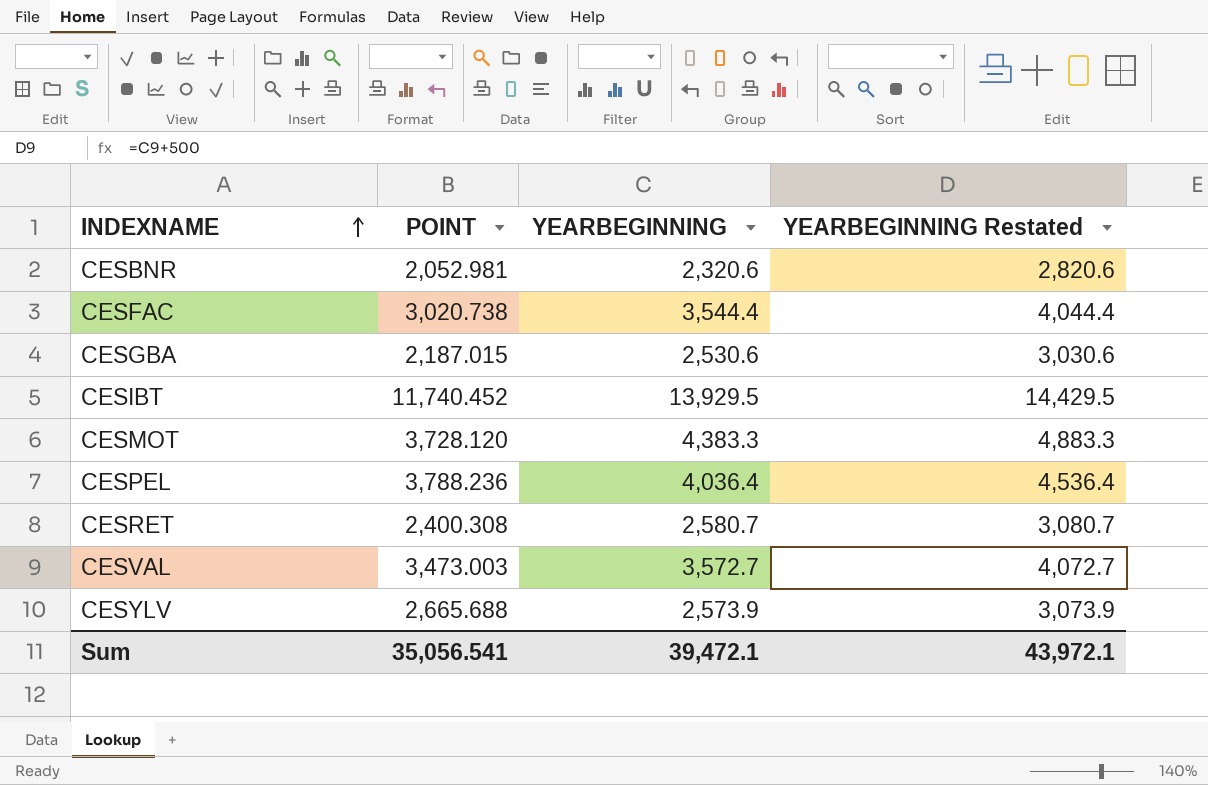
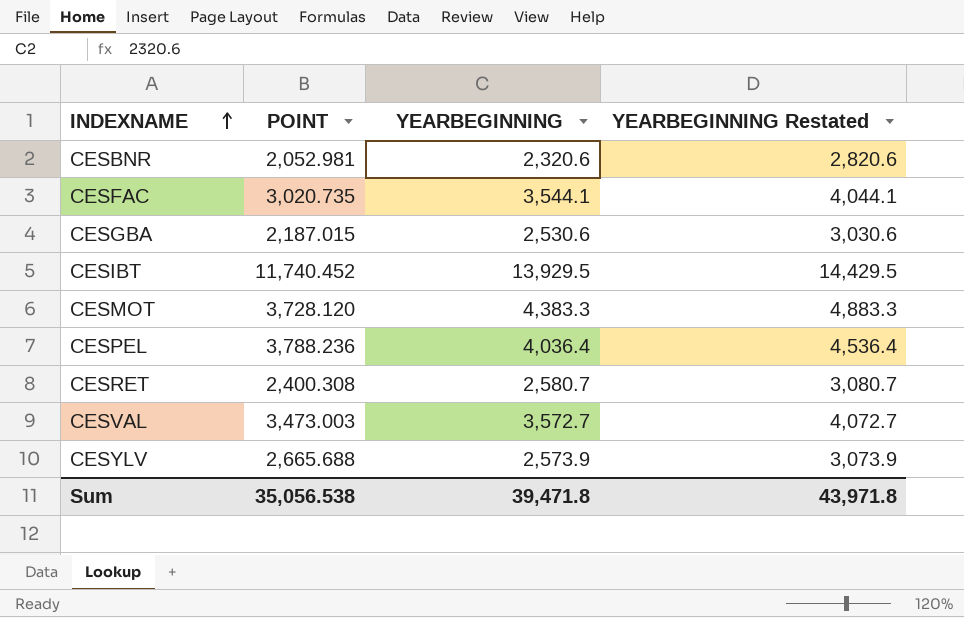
CESFAC | POINT: 3,020.738 -> 3,020.735
CESFAC | YEARBEGINNING: 3,544.4 -> 3,544.1
CESFAC | YEARBEGINNING Restated: 4,044.4 -> 4,044.1
Sum | POINT: 35,056.541 -> 35,056.538
Sum | YEARBEGINNING: 39,472.1 -> 39,471.8
Sum | YEARBEGINNING Restated: 43,972.1 -> 43,971.8

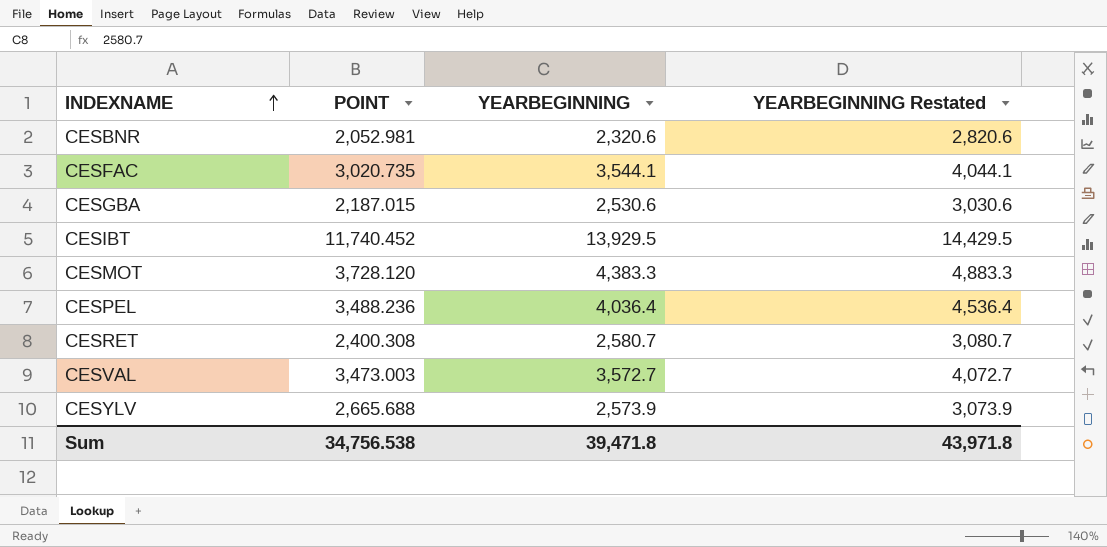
CESPEL | POINT: 3,788.236 -> 3,488.236
Sum | POINT: 35,056.538 -> 34,756.538

